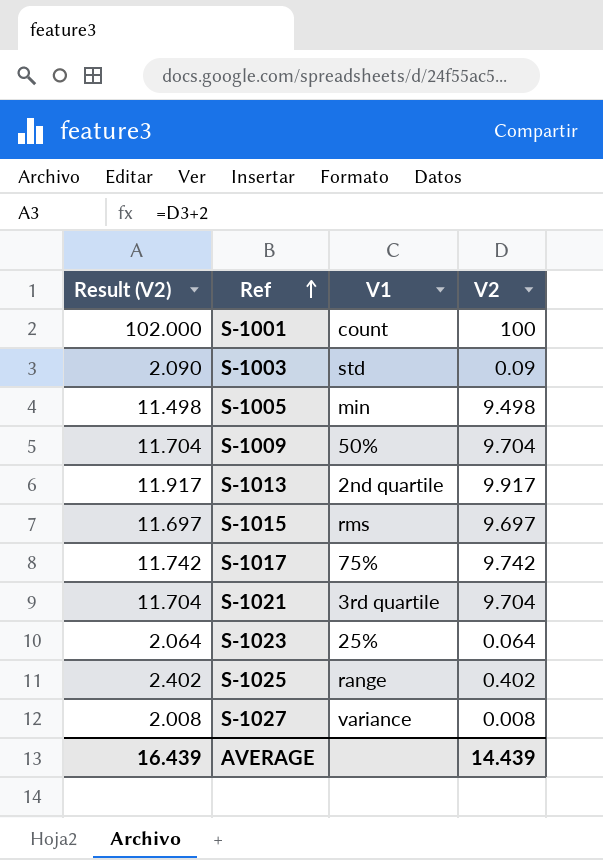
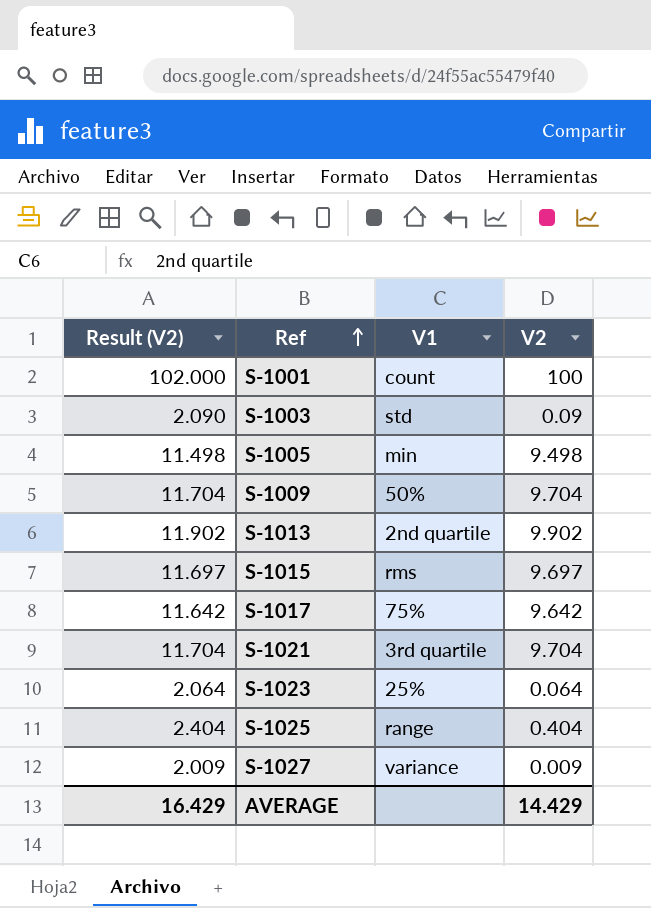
S-1013 | Result (V2): 11.917 -> 11.902
S-1013 | V2: 9.917 -> 9.902
S-1017 | Result (V2): 11.742 -> 11.642
S-1017 | V2: 9.742 -> 9.642
S-1025 | Result (V2): 2.402 -> 2.404
S-1025 | V2: 0.402 -> 0.404
S-1027 | Result (V2): 2.008 -> 2.009
S-1027 | V2: 0.008 -> 0.009
AVERAGE | Result (V2): 16.439 -> 16.429
AVERAGE | V2: 14.439 -> 14.429

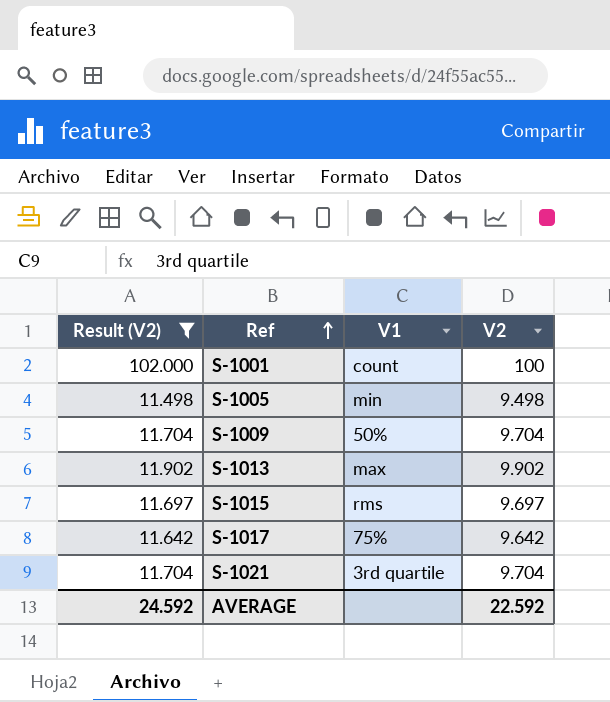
filter: none -> Result (V2) >= 11.498
S-1013 | V1: 2nd quartile -> max
AVERAGE | Result (V2): 16.429 -> 24.592
AVERAGE | V2: 14.429 -> 22.592

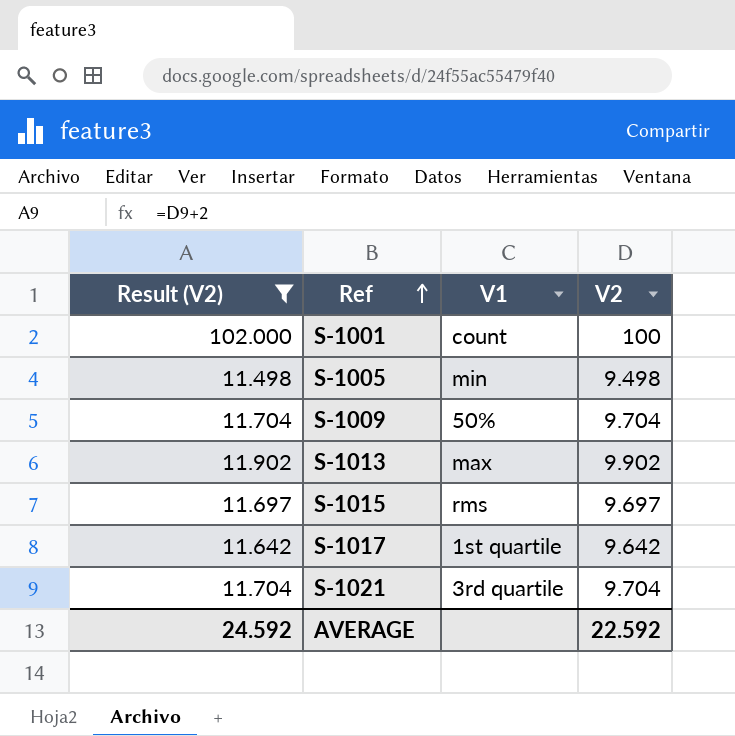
S-1017 | V1: 75% -> 1st quartile

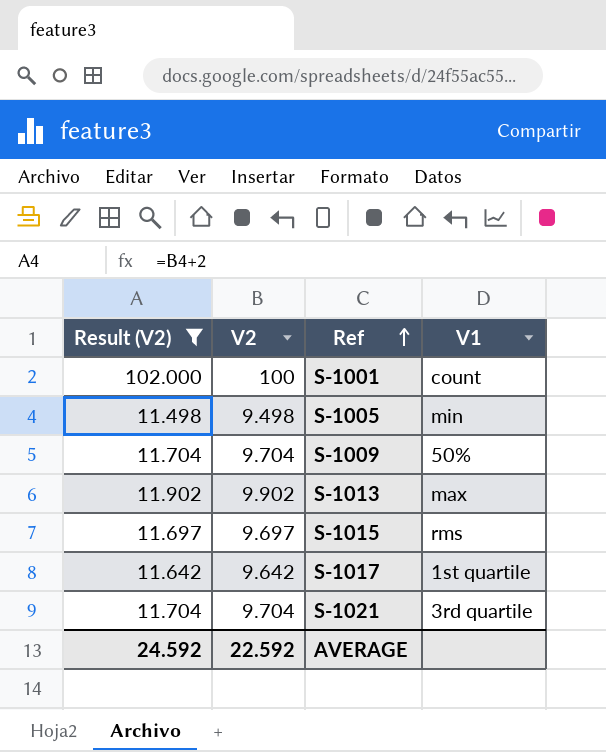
column V2 | position: 4 -> 2

